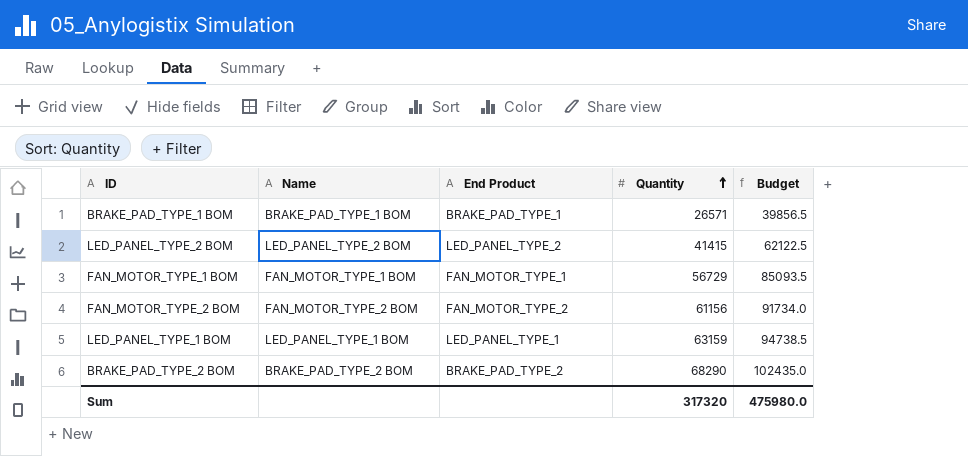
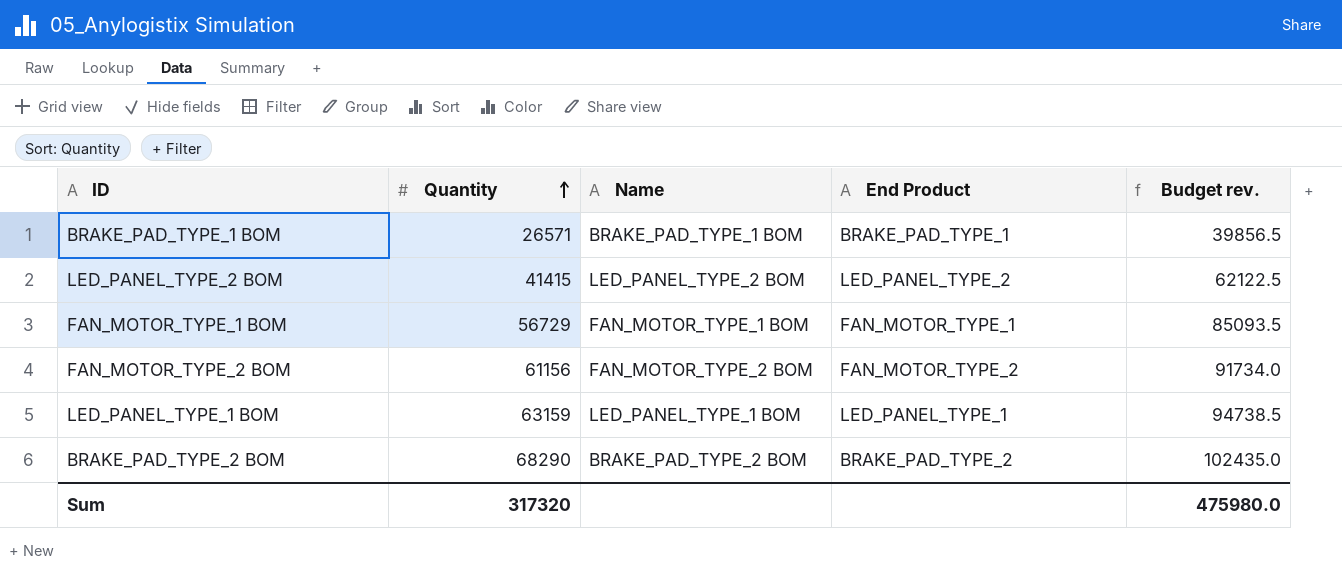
column Quantity | position: 4 -> 2
column name: Budget -> Budget rev.

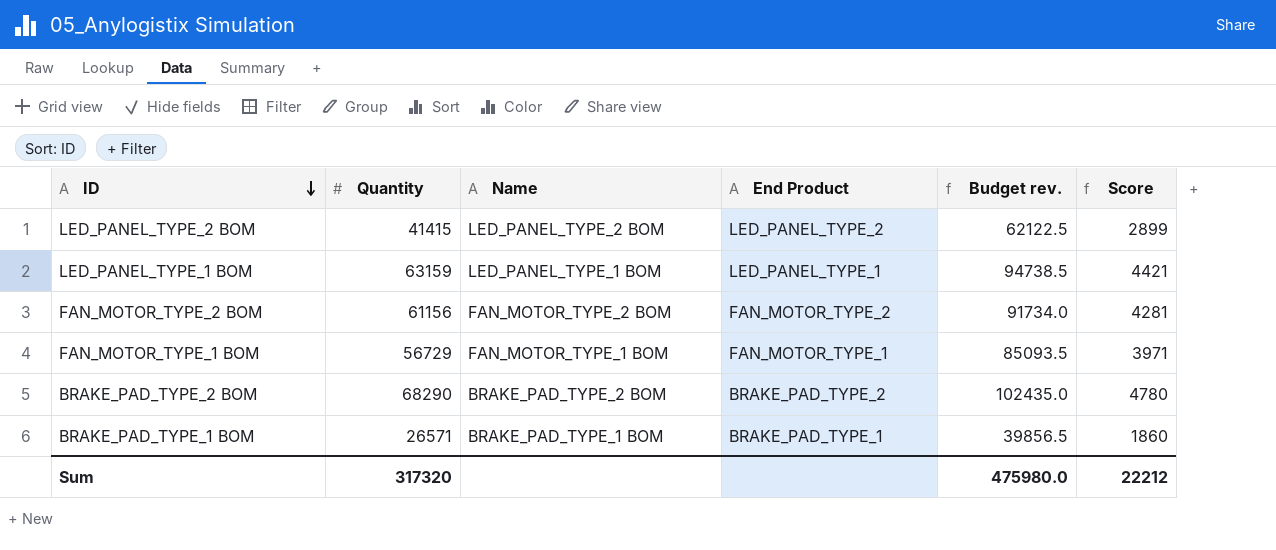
row order: Quantity ascending -> ID descending
column Score | formula: none -> [Quantity] * 0.07

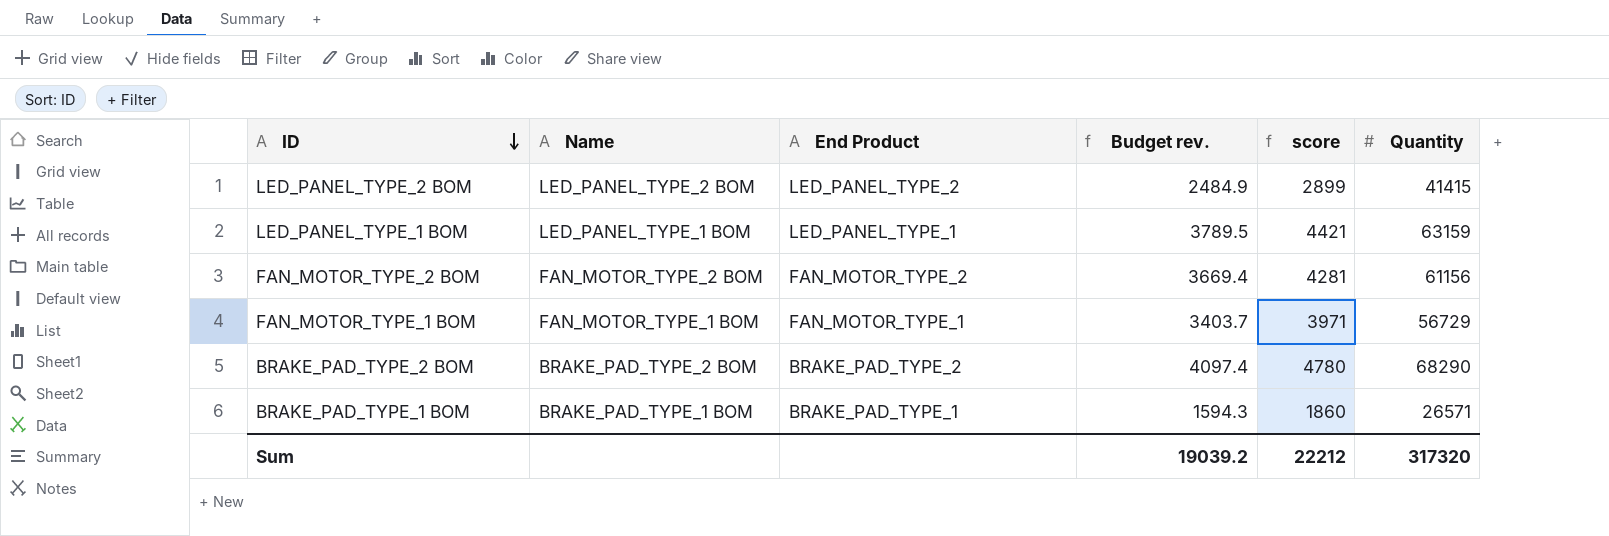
column Budget rev. | formula: [Quantity] * 1.5 -> [Quantity] * 0.06
column name: Score -> score
column Quantity | position: 2 -> 6
Sum | Budget rev.: 475980.0 -> 19039.2

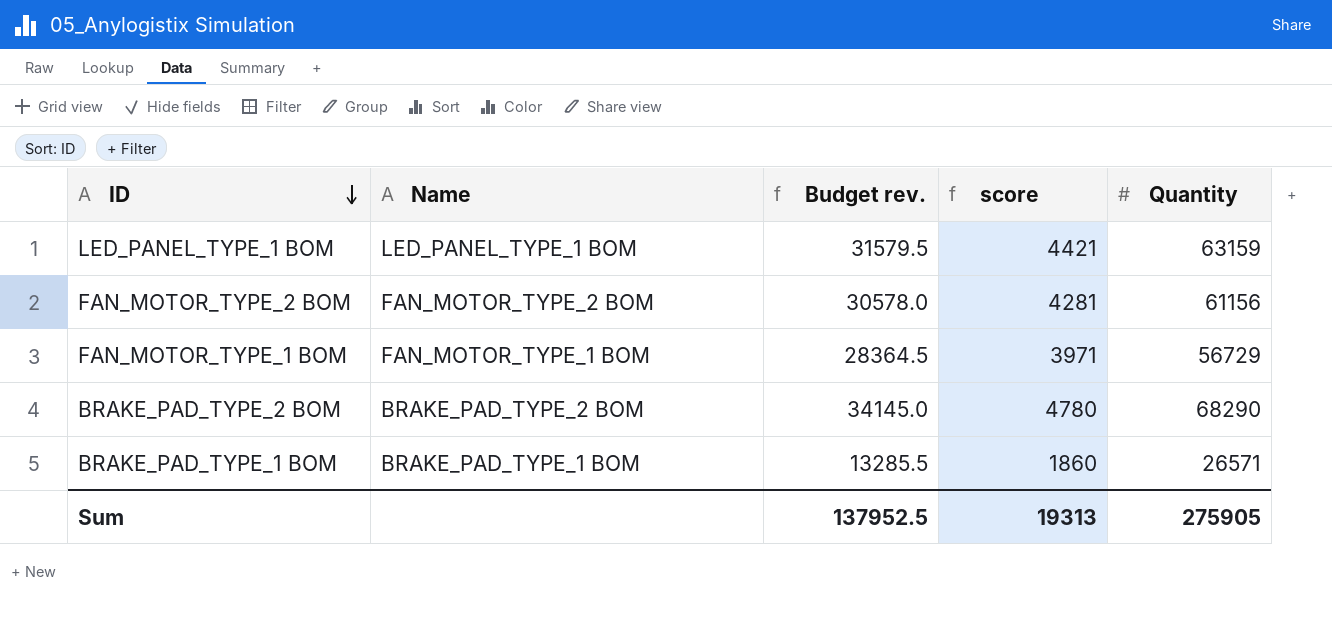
column End Product | position: 3 -> none
column Budget rev. | formula: [Quantity] * 0.06 -> [Quantity] * 0.5
row LED_PANEL_TYPE_2 BOM: LED_PANEL_TYPE_2 BOM | LED_PANEL_TYPE_2 | 2484.9 | 2899 | 41415 -> none
Sum | Budget rev.: 19039.2 -> 137952.5
Sum | score: 22212 -> 19313
Sum | Quantity: 317320 -> 275905

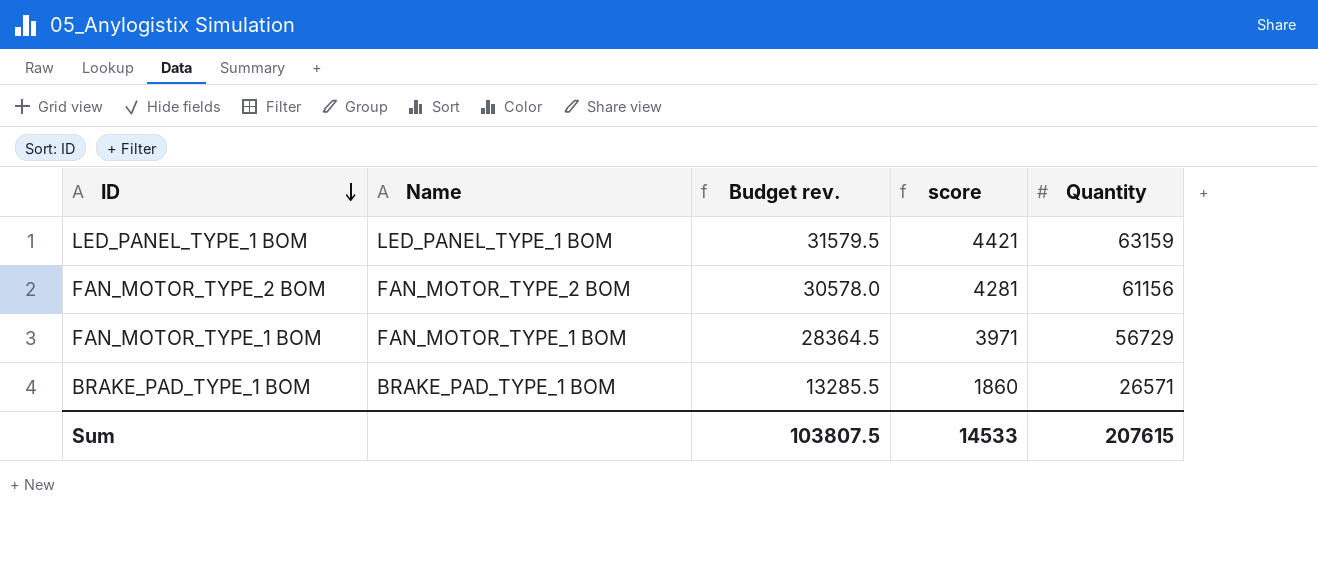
row BRAKE_PAD_TYPE_2 BOM: BRAKE_PAD_TYPE_2 BOM | 34145.0 | 4780 | 68290 -> none
Sum | Budget rev.: 137952.5 -> 103807.5
Sum | score: 19313 -> 14533
Sum | Quantity: 275905 -> 207615

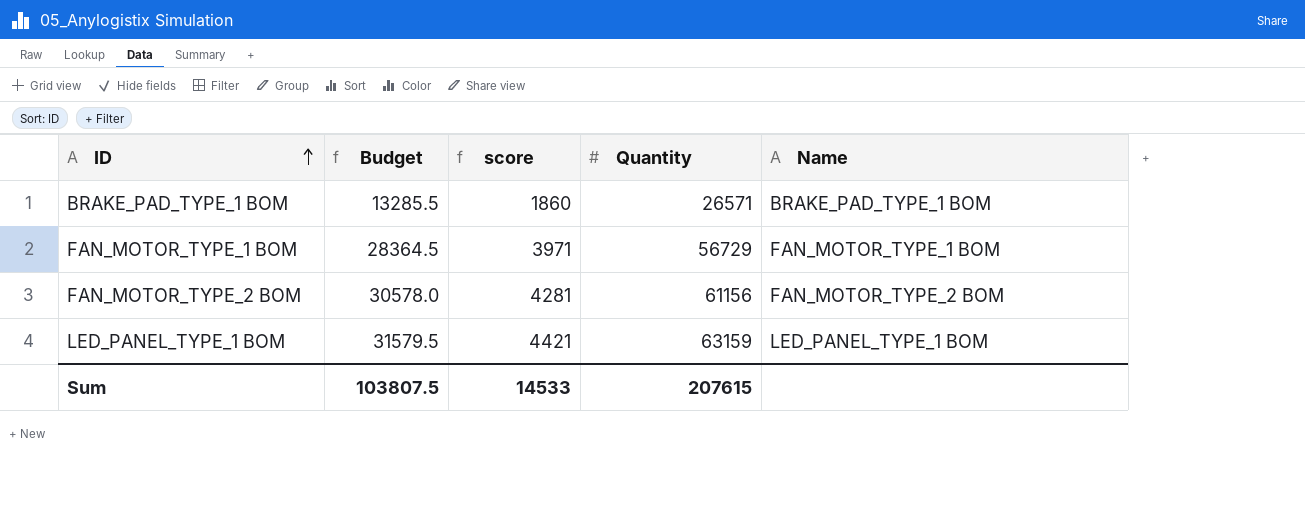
row order: ID descending -> ID ascending
column name: Budget rev. -> Budget
column Name | position: 2 -> 5

